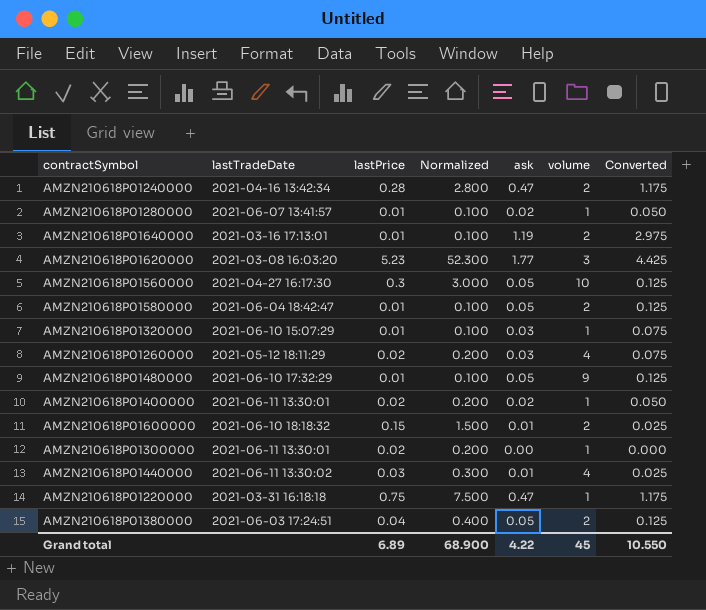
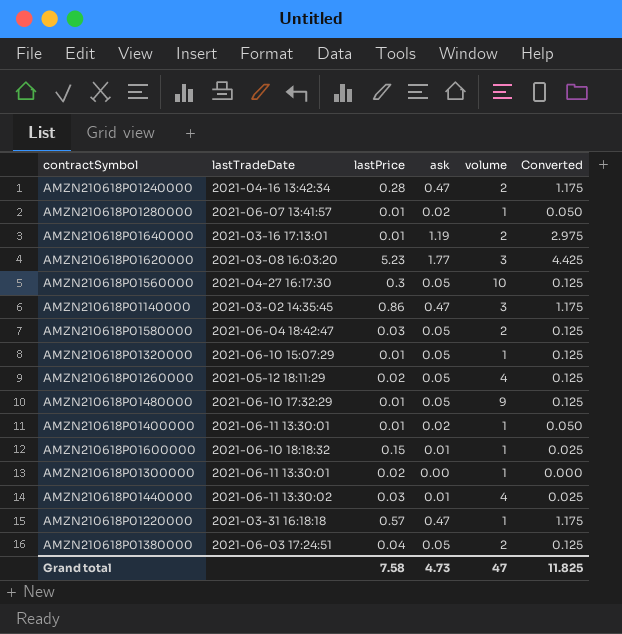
column Normalized | formula: [lastPrice] * 10 -> none
row AMZN210618P01140000: none -> 2021-03-02 14:35:45 | 0.86 | 0.47 | 3 | 1.175
AMZN210618P01580000 | lastPrice: 0.01 -> 0.03
AMZN210618P01320000 | ask: 0.03 -> 0.05
AMZN210618P01320000 | Converted: 0.075 -> 0.125
AMZN210618P01260000 | ask: 0.03 -> 0.05
AMZN210618P01260000 | Converted: 0.075 -> 0.125
AMZN210618P01400000 | lastPrice: 0.02 -> 0.01
AMZN210618P01600000 | volume: 2 -> 1
AMZN210618P01220000 | lastPrice: 0.75 -> 0.57
Grand total | lastPrice: 6.89 -> 7.58
Grand total | ask: 4.22 -> 4.73
Grand total | volume: 45 -> 47
Grand total | Converted: 10.550 -> 11.825

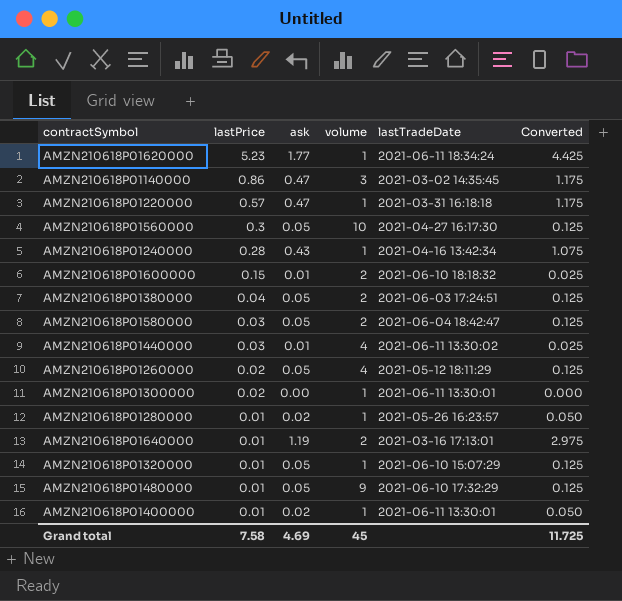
row order: none -> lastPrice descending
column lastTradeDate | position: 2 -> 5
AMZN210618P01620000 | volume: 3 -> 1
AMZN210618P01620000 | lastTradeDate: 2021-03-08 16:03:20 -> 2021-06-11 18:34:24
AMZN210618P01240000 | ask: 0.47 -> 0.43
AMZN210618P01240000 | volume: 2 -> 1
AMZN210618P01240000 | Converted: 1.175 -> 1.075
AMZN210618P01600000 | volume: 1 -> 2
AMZN210618P01280000 | lastTradeDate: 2021-06-07 13:41:57 -> 2021-05-26 16:23:57
Grand total | ask: 4.73 -> 4.69
Grand total | volume: 47 -> 45
Grand total | Converted: 11.825 -> 11.725

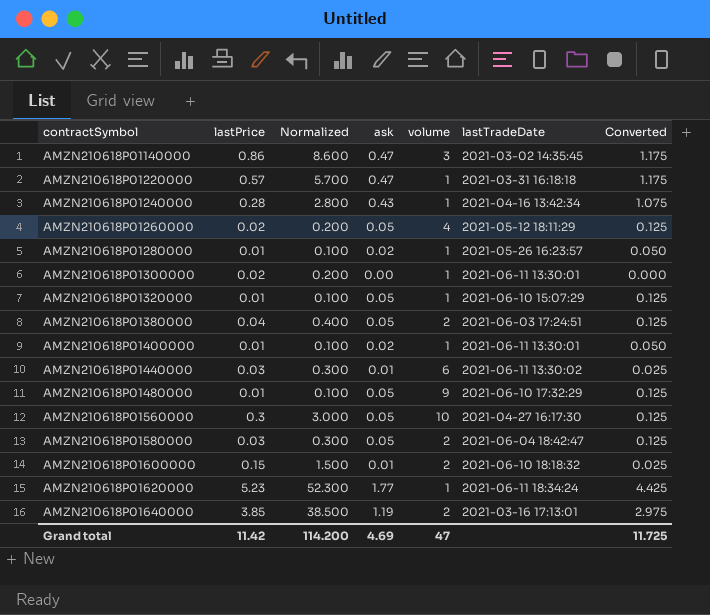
row order: lastPrice descending -> contractSymbol ascending
column Normalized | formula: none -> [lastPrice] * 10
AMZN210618P01440000 | volume: 4 -> 6
AMZN210618P01640000 | lastPrice: 0.01 -> 3.85
Grand total | lastPrice: 7.58 -> 11.42
Grand total | volume: 45 -> 47

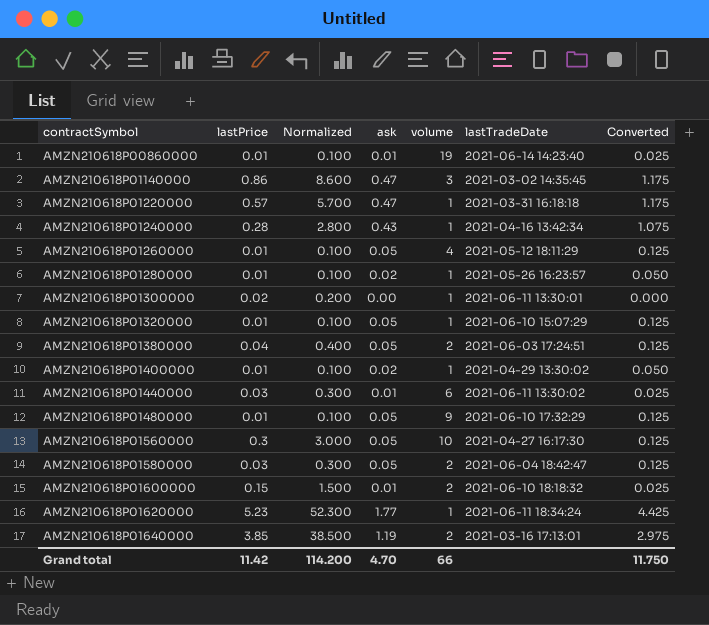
row AMZN210618P00860000: none -> 0.01 | 0.100 | 0.01 | 19 | 2021-06-14 14:23:40 | 0.025
AMZN210618P01260000 | lastPrice: 0.02 -> 0.01
AMZN210618P01260000 | Normalized: 0.200 -> 0.100
AMZN210618P01400000 | lastTradeDate: 2021-06-11 13:30:01 -> 2021-04-29 13:30:02
Grand total | ask: 4.69 -> 4.70
Grand total | volume: 47 -> 66
Grand total | Converted: 11.725 -> 11.750

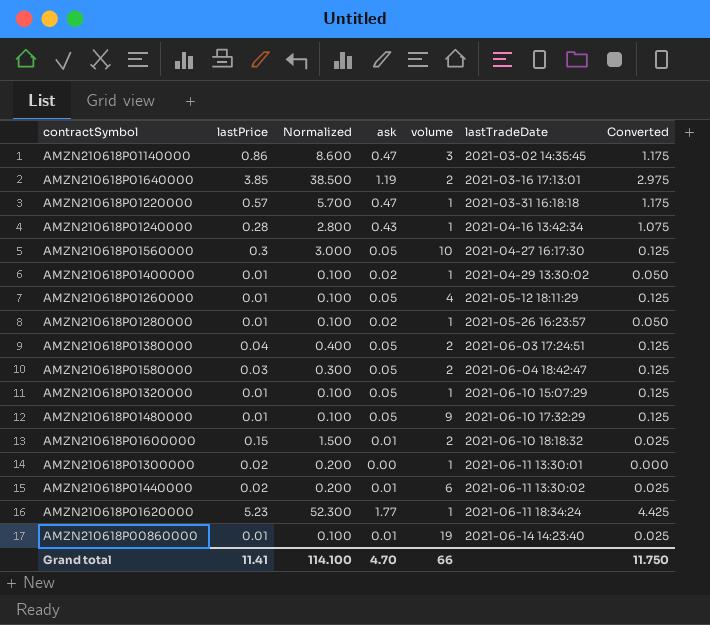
row order: contractSymbol ascending -> lastTradeDate ascending
AMZN210618P01440000 | lastPrice: 0.03 -> 0.02
AMZN210618P01440000 | Normalized: 0.300 -> 0.200
Grand total | lastPrice: 11.42 -> 11.41
Grand total | Normalized: 114.200 -> 114.100

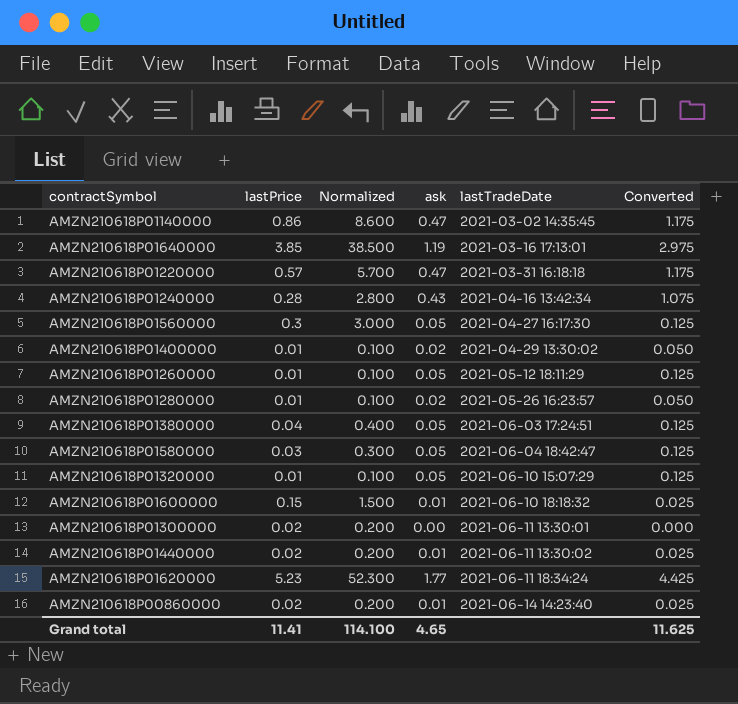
column volume | position: 5 -> none
row AMZN210618P01480000: 0.01 | 0.100 | 0.05 | 9 | 2021-06-10 17:32:29 | 0.125 -> none
AMZN210618P00860000 | lastPrice: 0.01 -> 0.02
AMZN210618P00860000 | Normalized: 0.100 -> 0.200
Grand total | ask: 4.70 -> 4.65
Grand total | Converted: 11.750 -> 11.625

